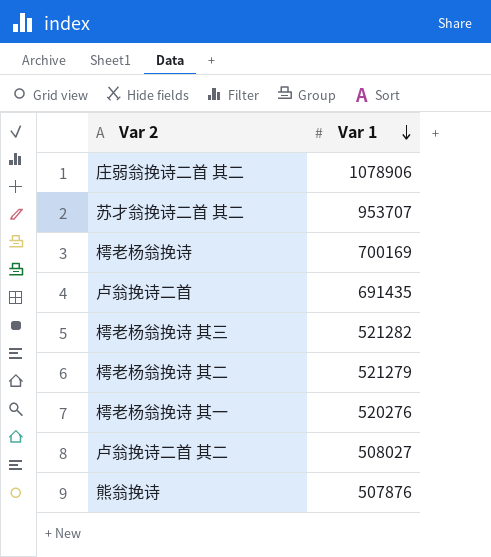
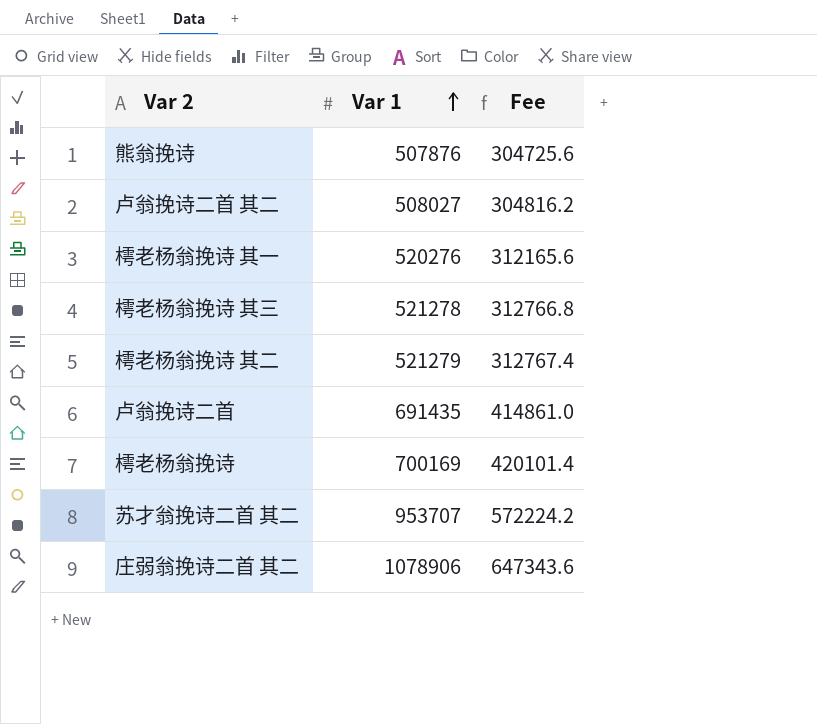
row order: Var 1 descending -> Var 1 ascending
column Fee | formula: none -> [Var 1] * 0.6
樗老杨翁挽诗 其三 | Var 1: 521282 -> 521278

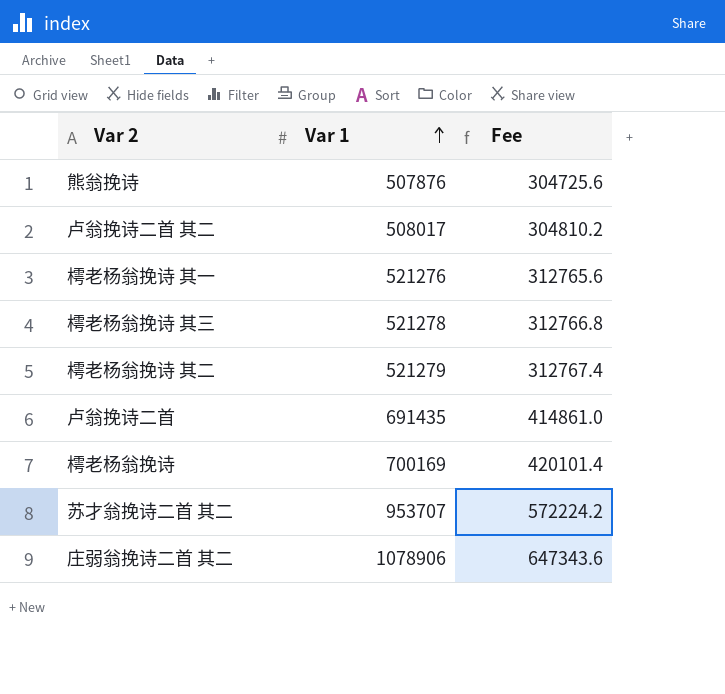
卢翁挽诗二首 其二 | Var 1: 508027 -> 508017
卢翁挽诗二首 其二 | Fee: 304816.2 -> 304810.2
樗老杨翁挽诗 其一 | Var 1: 520276 -> 521276
樗老杨翁挽诗 其一 | Fee: 312165.6 -> 312765.6

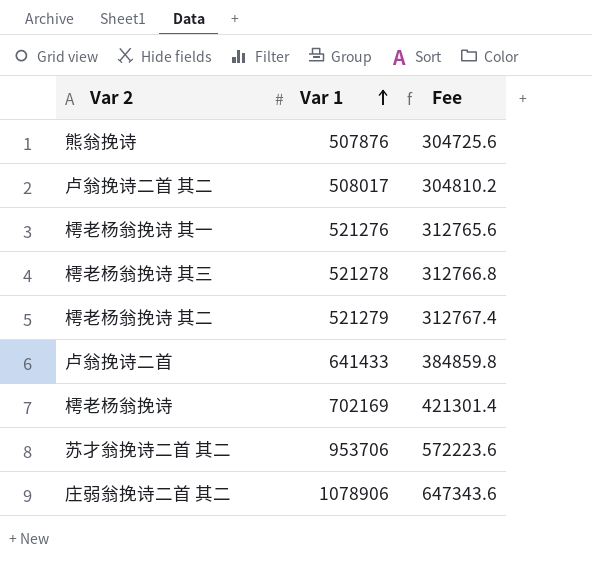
卢翁挽诗二首 | Var 1: 691435 -> 641433
卢翁挽诗二首 | Fee: 414861.0 -> 384859.8
樗老杨翁挽诗 | Var 1: 700169 -> 702169
樗老杨翁挽诗 | Fee: 420101.4 -> 421301.4
苏才翁挽诗二首 其二 | Var 1: 953707 -> 953706
苏才翁挽诗二首 其二 | Fee: 572224.2 -> 572223.6

